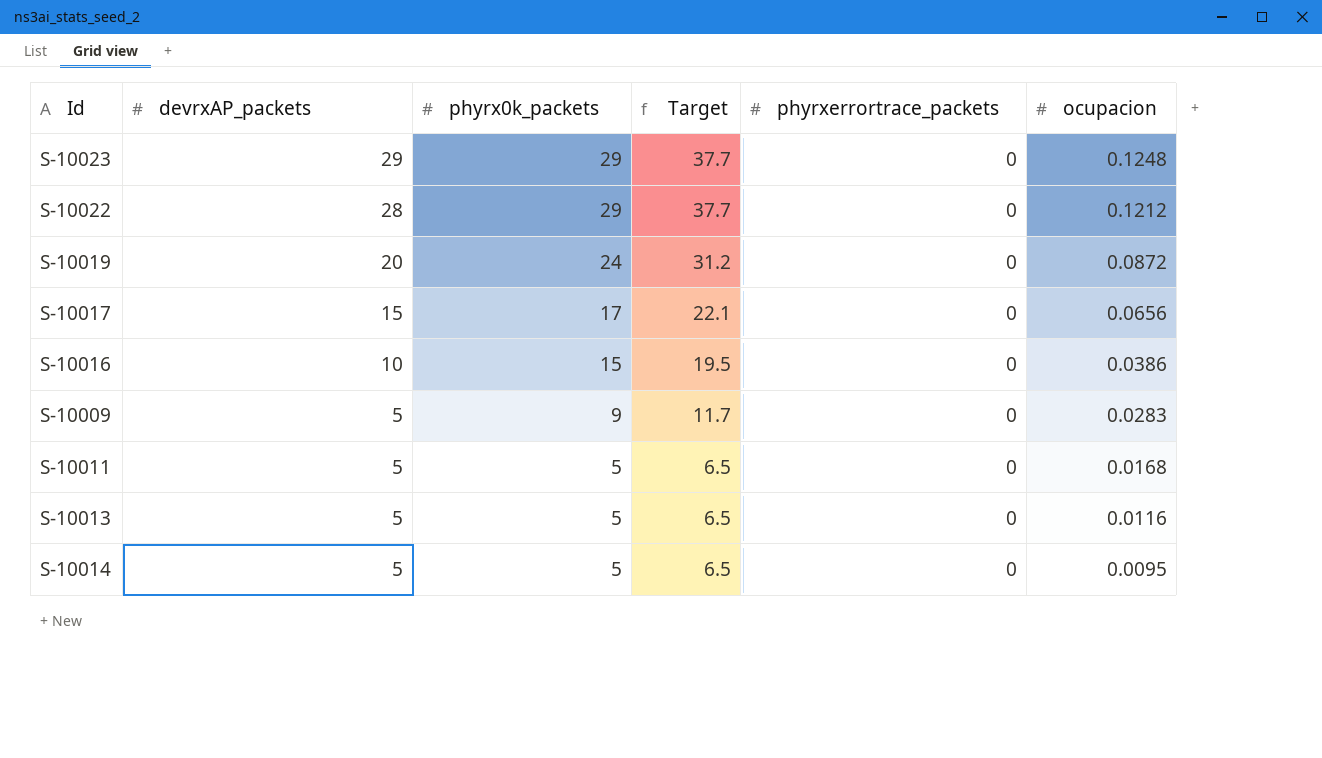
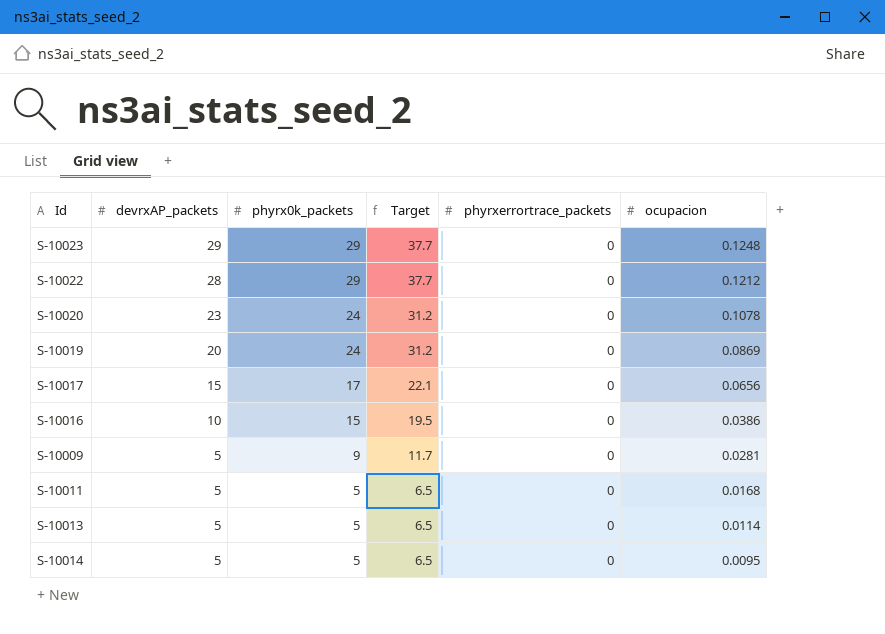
row S-10020: none -> 23 | 24 | 31.2 | 0 | 0.1078
S-10019 | ocupacion: 0.0872 -> 0.0869
S-10009 | ocupacion: 0.0283 -> 0.0281
S-10013 | ocupacion: 0.0116 -> 0.0114

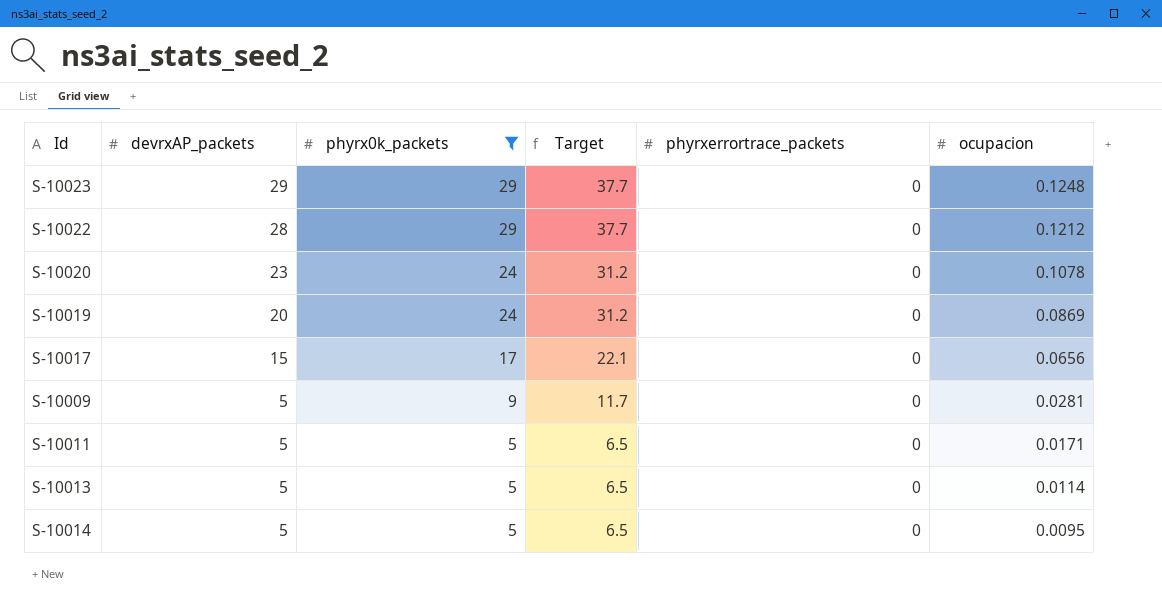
filter: none -> phyrx0k_packets != 15
S-10011 | ocupacion: 0.0168 -> 0.0171

